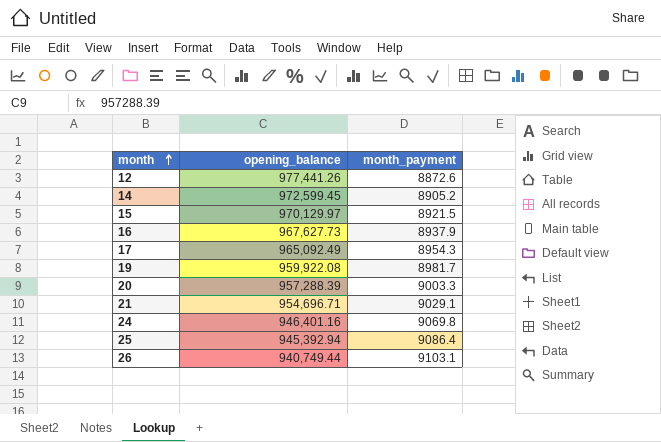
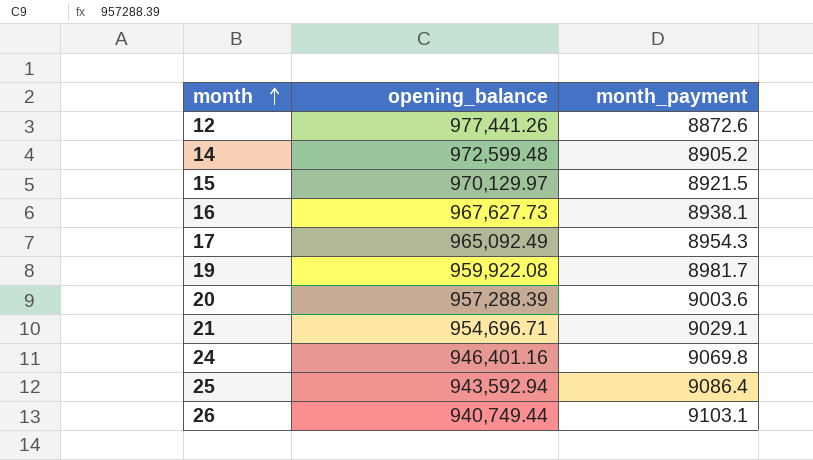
14 | opening_balance: 972,599.45 -> 972,599.48
16 | month_payment: 8937.9 -> 8938.1
20 | month_payment: 9003.3 -> 9003.6
25 | opening_balance: 945,392.94 -> 943,592.94

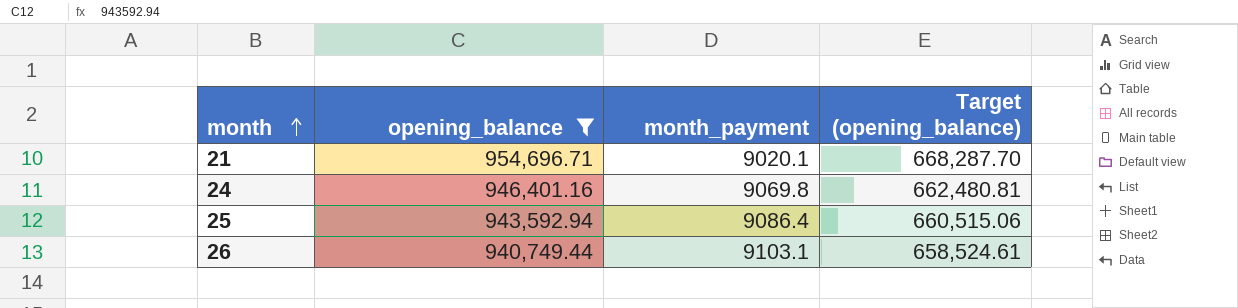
filter: none -> opening_balance <= 954,696.71
column Target (opening_balance) | formula: none -> [opening_balance] * 0.7
21 | month_payment: 9029.1 -> 9020.1

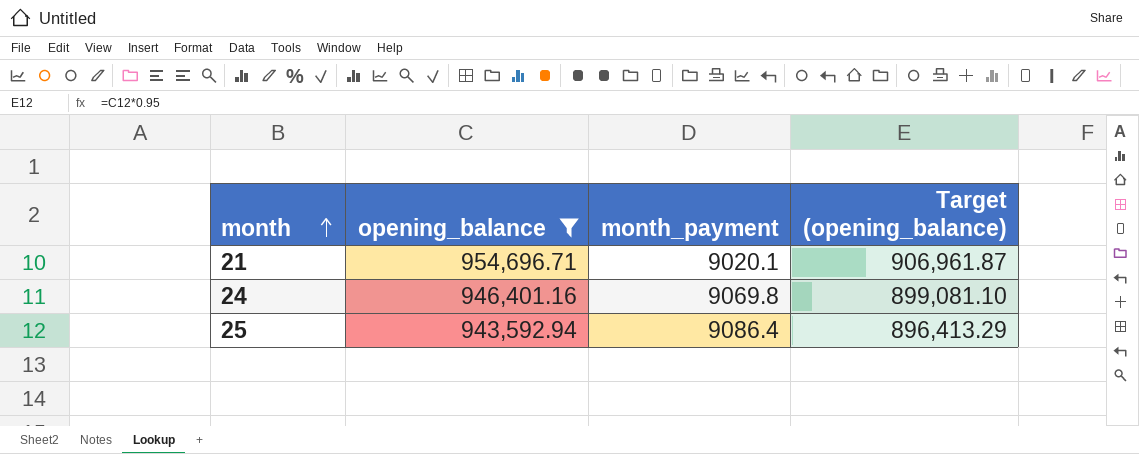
column Target (opening_balance) | formula: [opening_balance] * 0.7 -> [opening_balance] * 0.95
row 26: 940,749.44 | 9103.1 | 658,524.61 -> none

